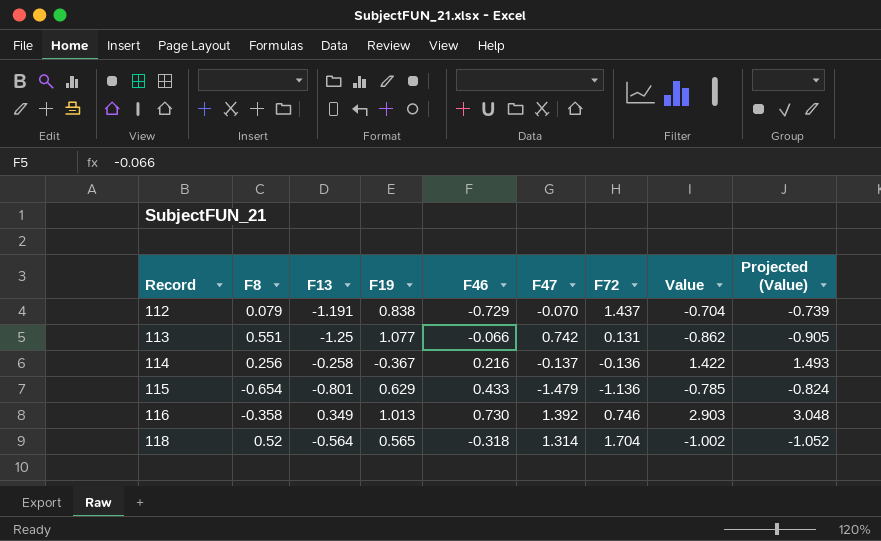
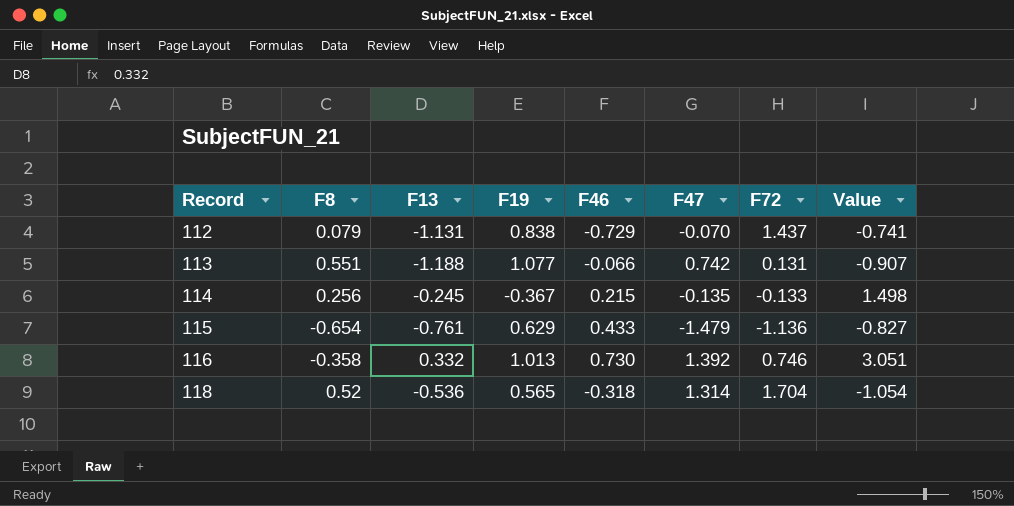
column Projected (Value) | formula: [Value] * 1.05 -> none
112 | F13: -1.191 -> -1.131
112 | Value: -0.704 -> -0.741
113 | F13: -1.25 -> -1.188
113 | Value: -0.862 -> -0.907
114 | F13: -0.258 -> -0.245
114 | F46: 0.216 -> 0.215
114 | F47: -0.137 -> -0.135
114 | F72: -0.136 -> -0.133
114 | Value: 1.422 -> 1.498
115 | F13: -0.801 -> -0.761
115 | Value: -0.785 -> -0.827
116 | F13: 0.349 -> 0.332
116 | Value: 2.903 -> 3.051
118 | F13: -0.564 -> -0.536
118 | Value: -1.002 -> -1.054

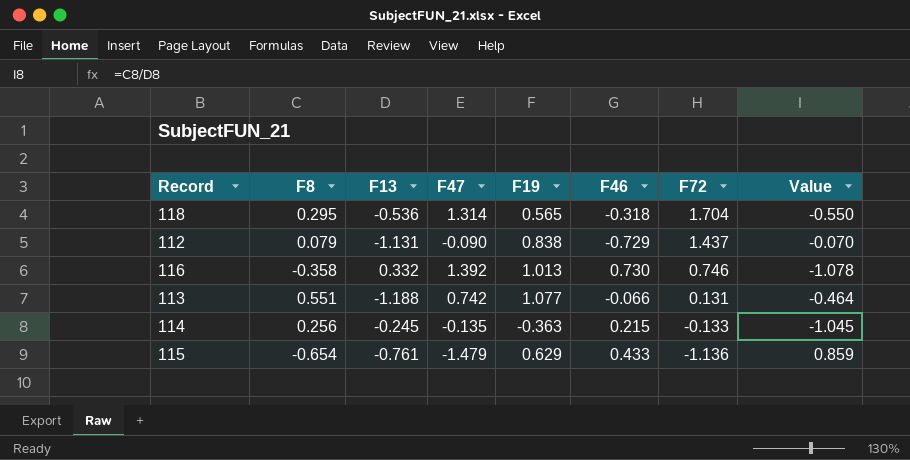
row order: Record ascending -> F72 descending
column F47 | position: 6 -> 4
column Value | formula: [F19] / [F13] -> [F8] / [F13]
118 | F8: 0.52 -> 0.295
112 | F47: -0.070 -> -0.090
114 | F19: -0.367 -> -0.363

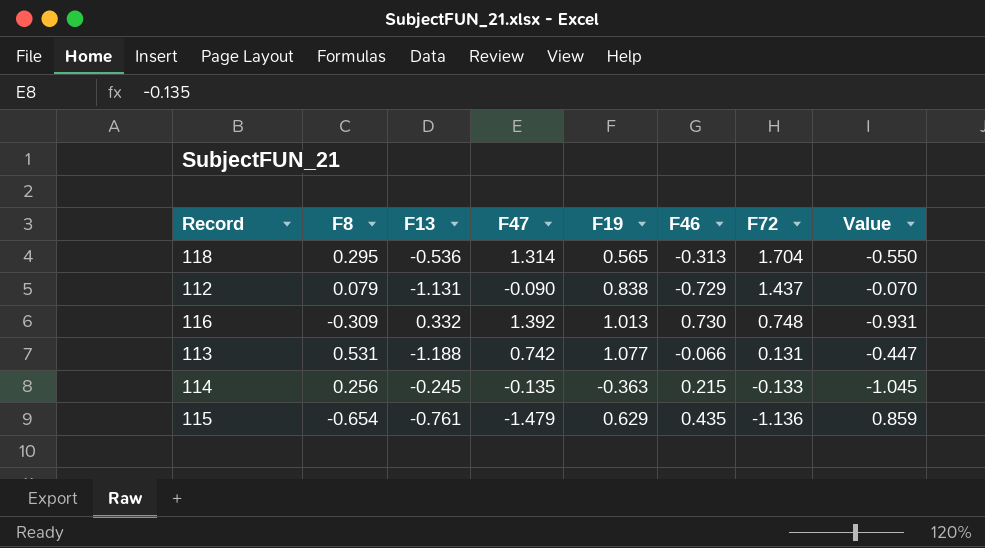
118 | F46: -0.318 -> -0.313
116 | F8: -0.358 -> -0.309
116 | F72: 0.746 -> 0.748
116 | Value: -1.078 -> -0.931
113 | F8: 0.551 -> 0.531
113 | Value: -0.464 -> -0.447
115 | F46: 0.433 -> 0.435

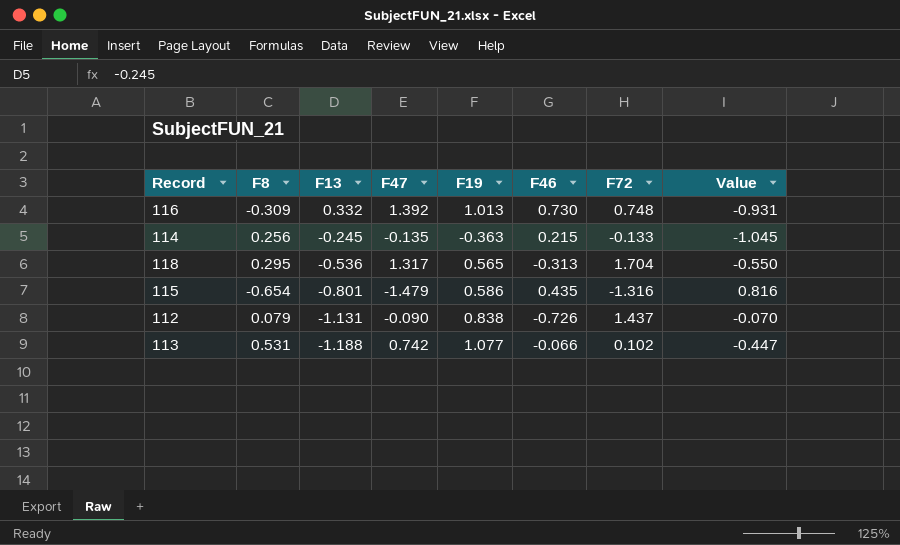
row order: F72 descending -> F13 descending
118 | F47: 1.314 -> 1.317
115 | F13: -0.761 -> -0.801
115 | F19: 0.629 -> 0.586
115 | F72: -1.136 -> -1.316
115 | Value: 0.859 -> 0.816
112 | F46: -0.729 -> -0.726
113 | F72: 0.131 -> 0.102

